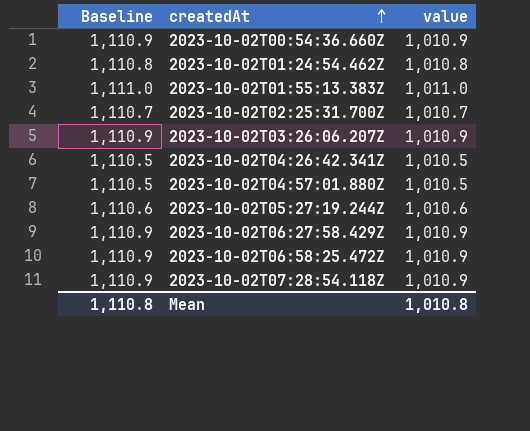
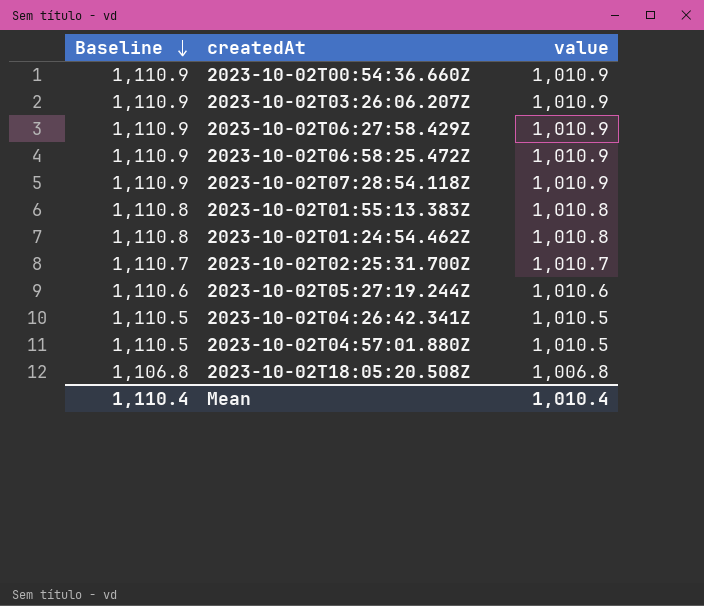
row order: createdAt ascending -> Baseline descending
2023-10-02T01:55:13.383Z | Baseline: 1,111.0 -> 1,110.8
2023-10-02T01:55:13.383Z | value: 1,011.0 -> 1,010.8
row 2023-10-02T18:05:20.508Z: none -> 1,106.8 | 1,006.8
Mean | Baseline: 1,110.8 -> 1,110.4
Mean | value: 1,010.8 -> 1,010.4

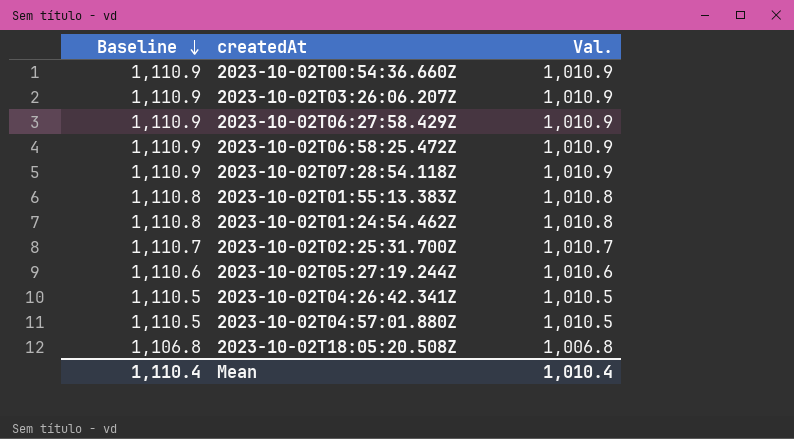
column name: value -> Val.

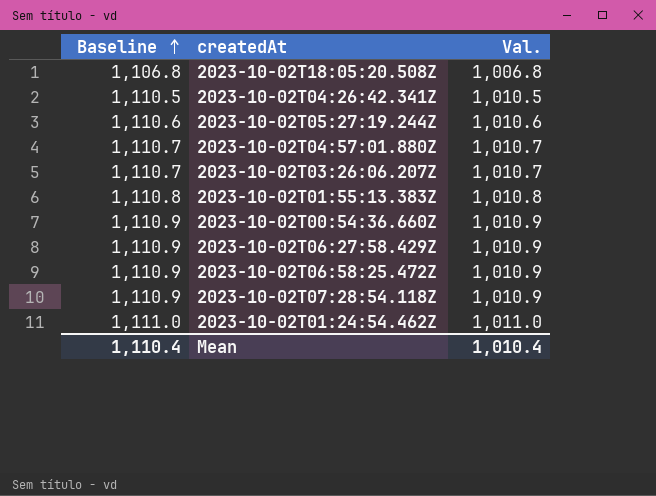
row order: Baseline descending -> Baseline ascending
row 2023-10-02T02:25:31.700Z: 1,110.7 | 1,010.7 -> none
2023-10-02T04:57:01.880Z | Baseline: 1,110.5 -> 1,110.7
2023-10-02T04:57:01.880Z | Val.: 1,010.5 -> 1,010.7
2023-10-02T03:26:06.207Z | Baseline: 1,110.9 -> 1,110.7
2023-10-02T03:26:06.207Z | Val.: 1,010.9 -> 1,010.7
2023-10-02T01:24:54.462Z | Baseline: 1,110.8 -> 1,111.0
2023-10-02T01:24:54.462Z | Val.: 1,010.8 -> 1,011.0

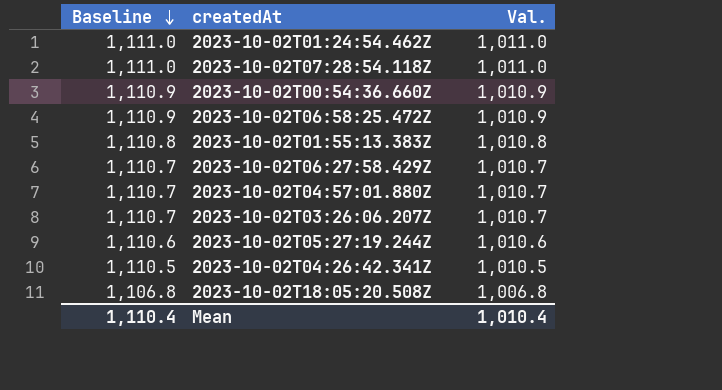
row order: Baseline ascending -> Baseline descending
2023-10-02T07:28:54.118Z | Baseline: 1,110.9 -> 1,111.0
2023-10-02T07:28:54.118Z | Val.: 1,010.9 -> 1,011.0
2023-10-02T06:27:58.429Z | Baseline: 1,110.9 -> 1,110.7
2023-10-02T06:27:58.429Z | Val.: 1,010.9 -> 1,010.7

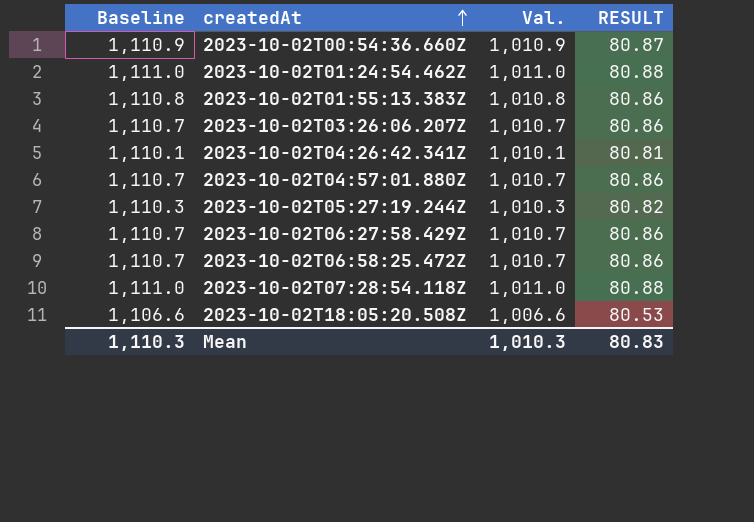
row order: Baseline descending -> createdAt ascending
column RESULT | formula: none -> [Val.] * 0.08
2023-10-02T04:26:42.341Z | Baseline: 1,110.5 -> 1,110.1
2023-10-02T04:26:42.341Z | Val.: 1,010.5 -> 1,010.1
2023-10-02T05:27:19.244Z | Baseline: 1,110.6 -> 1,110.3
2023-10-02T05:27:19.244Z | Val.: 1,010.6 -> 1,010.3
2023-10-02T06:58:25.472Z | Baseline: 1,110.9 -> 1,110.7
2023-10-02T06:58:25.472Z | Val.: 1,010.9 -> 1,010.7
2023-10-02T18:05:20.508Z | Baseline: 1,106.8 -> 1,106.6
2023-10-02T18:05:20.508Z | Val.: 1,006.8 -> 1,006.6
Mean | Baseline: 1,110.4 -> 1,110.3
Mean | Val.: 1,010.4 -> 1,010.3

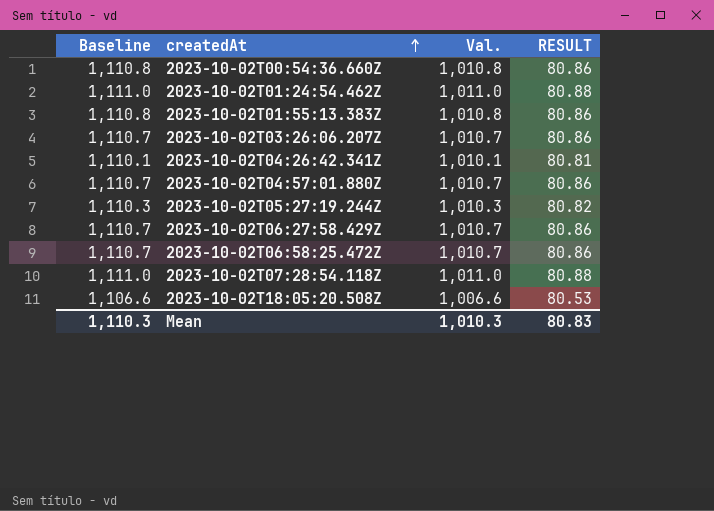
2023-10-02T00:54:36.660Z | Baseline: 1,110.9 -> 1,110.8
2023-10-02T00:54:36.660Z | Val.: 1,010.9 -> 1,010.8
2023-10-02T00:54:36.660Z | RESULT: 80.87 -> 80.86

